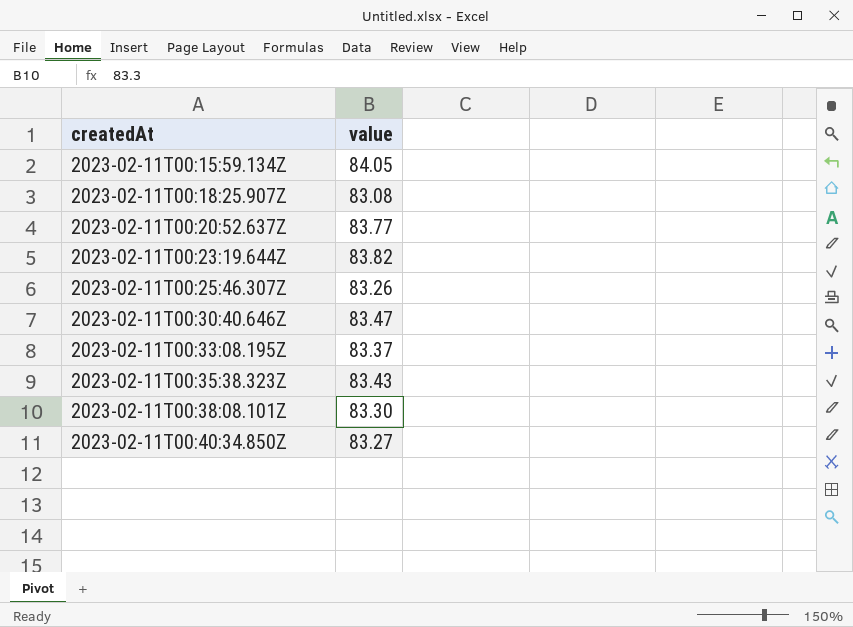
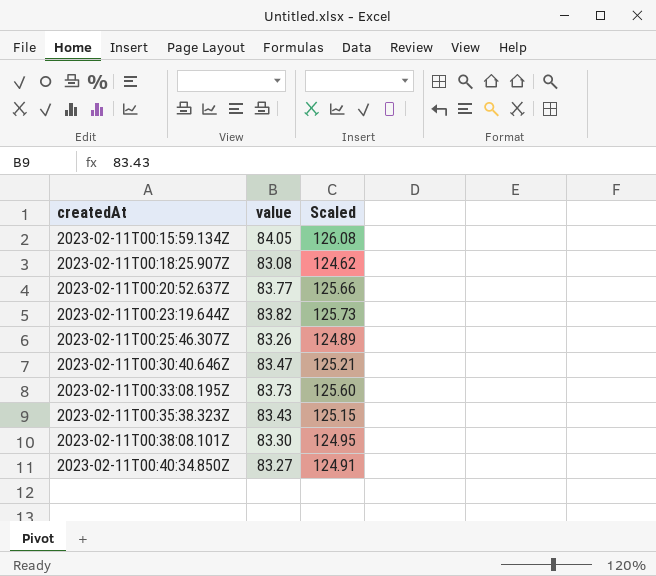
column Scaled | formula: none -> [value] * 1.5
2023-02-11T00:33:08.195Z | value: 83.37 -> 83.73

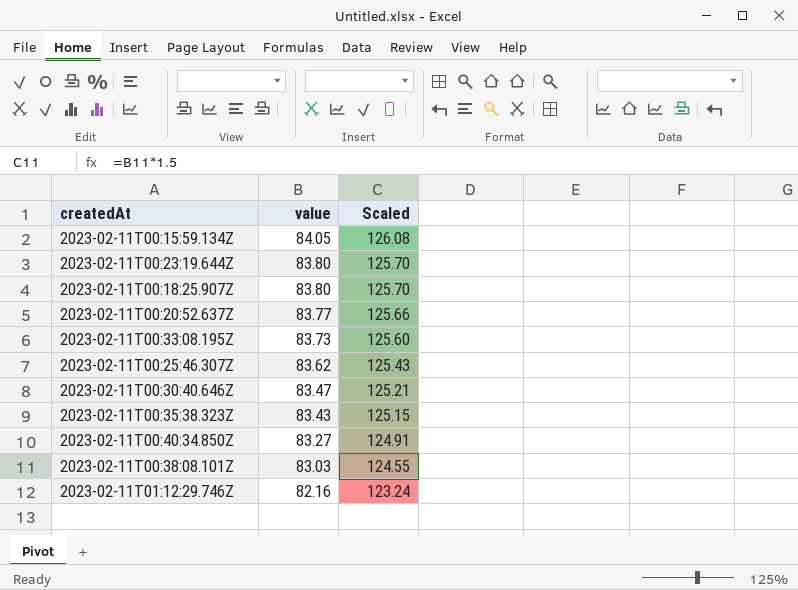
row order: createdAt ascending -> value descending
2023-02-11T00:23:19.644Z | value: 83.82 -> 83.80
2023-02-11T00:23:19.644Z | Scaled: 125.73 -> 125.70
2023-02-11T00:18:25.907Z | value: 83.08 -> 83.80
2023-02-11T00:18:25.907Z | Scaled: 124.62 -> 125.70
2023-02-11T00:25:46.307Z | value: 83.26 -> 83.62
2023-02-11T00:25:46.307Z | Scaled: 124.89 -> 125.43
2023-02-11T00:38:08.101Z | value: 83.30 -> 83.03
2023-02-11T00:38:08.101Z | Scaled: 124.95 -> 124.55
row 2023-02-11T01:12:29.746Z: none -> 82.16 | 123.24

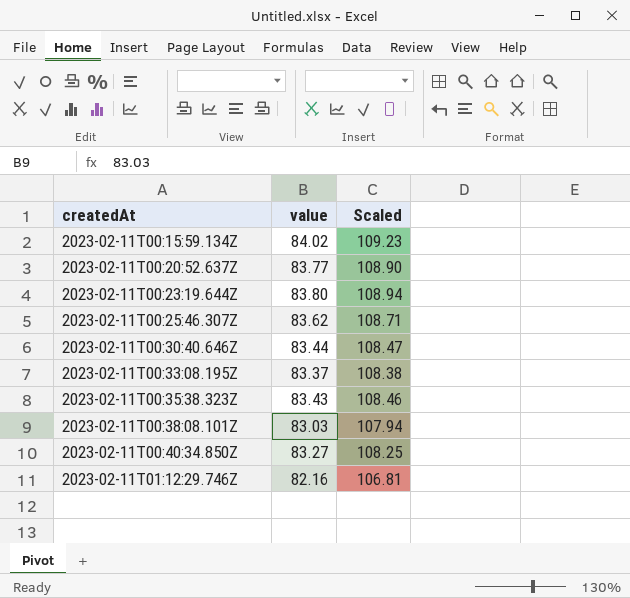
row order: value descending -> createdAt ascending
column Scaled | formula: [value] * 1.5 -> [value] * 1.3
row 2023-02-11T00:18:25.907Z: 83.80 | 125.70 -> none
2023-02-11T00:15:59.134Z | value: 84.05 -> 84.02
2023-02-11T00:30:40.646Z | value: 83.47 -> 83.44
2023-02-11T00:33:08.195Z | value: 83.73 -> 83.37

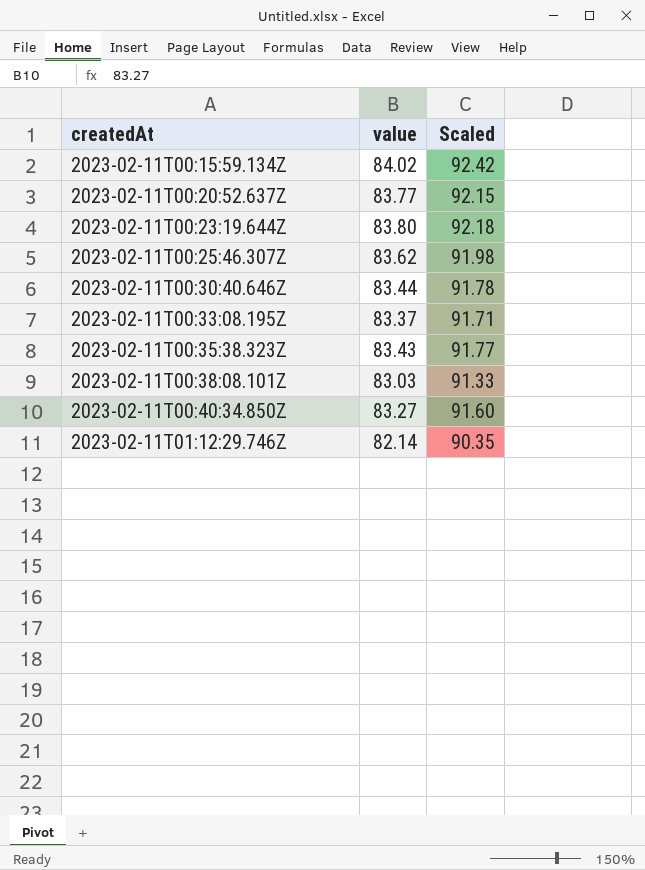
column Scaled | formula: [value] * 1.3 -> [value] * 1.1
2023-02-11T01:12:29.746Z | value: 82.16 -> 82.14

